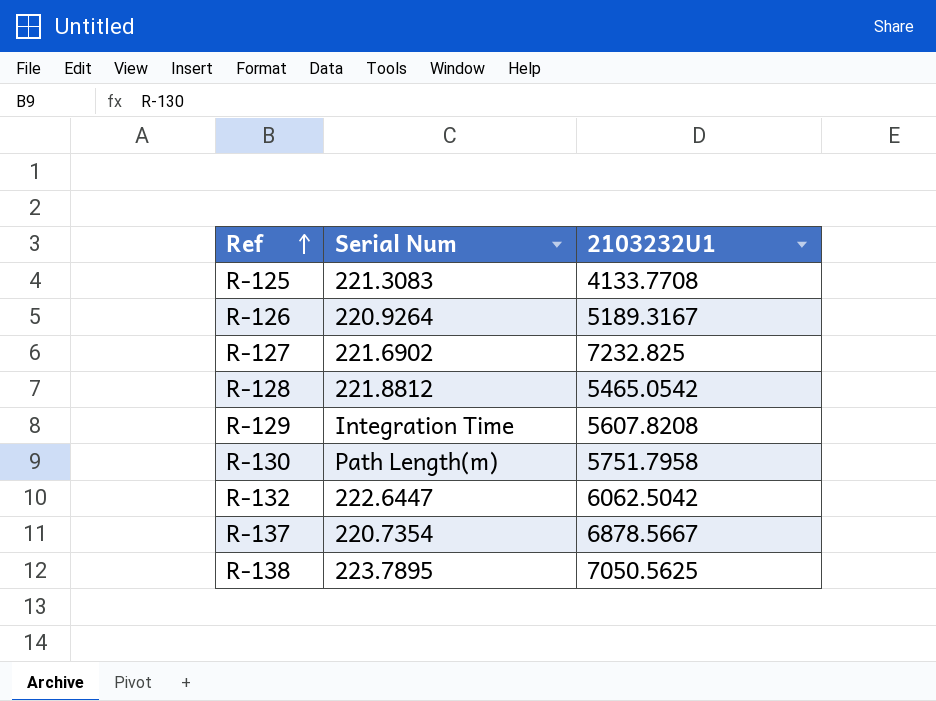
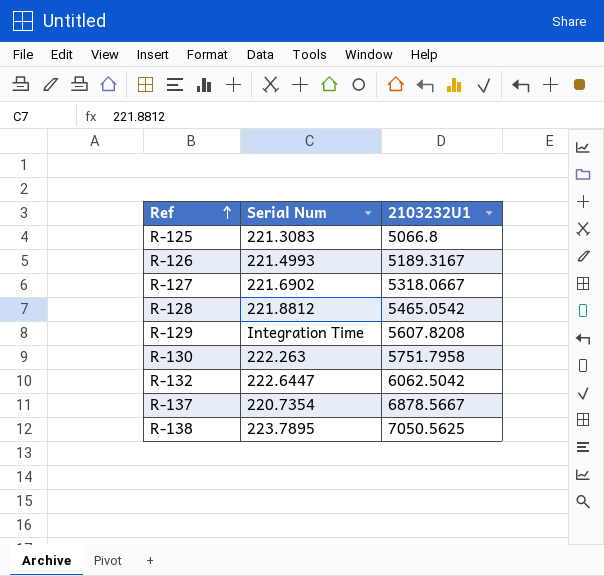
R-125 | 2103232U1: 4133.7708 -> 5066.8
R-126 | Serial Num: 220.9264 -> 221.4993
R-127 | 2103232U1: 7232.825 -> 5318.0667
R-130 | Serial Num: Path Length(m) -> 222.263

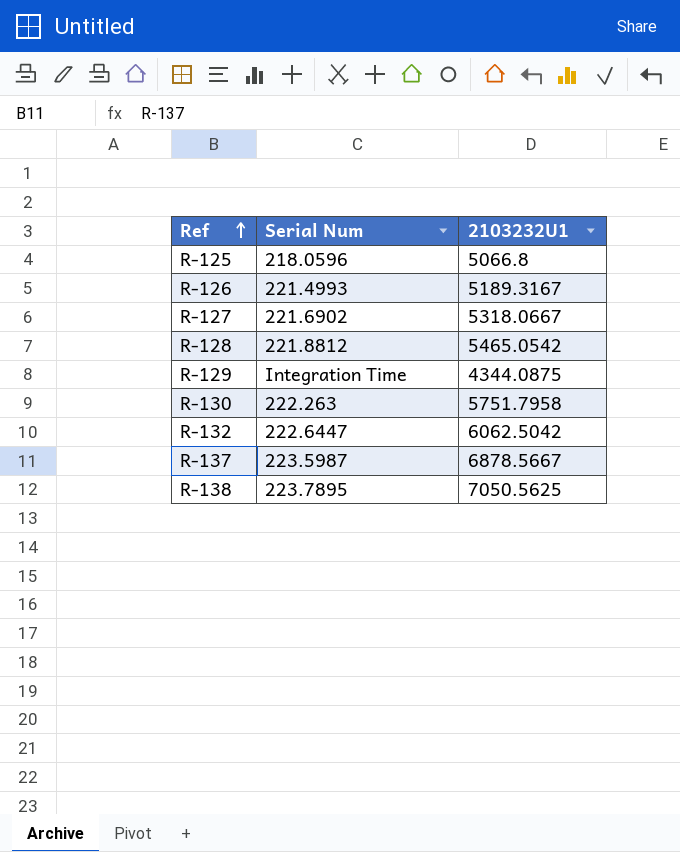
R-125 | Serial Num: 221.3083 -> 218.0596
R-129 | 2103232U1: 5607.8208 -> 4344.0875
R-137 | Serial Num: 220.7354 -> 223.5987

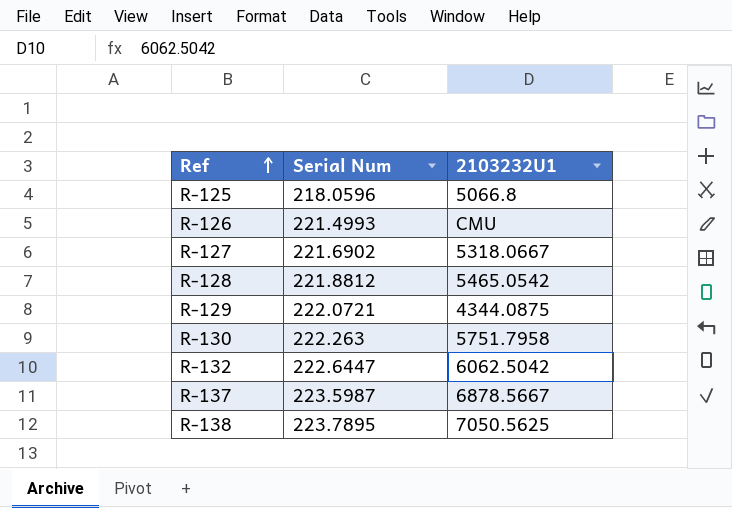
R-126 | 2103232U1: 5189.3167 -> CMU
R-129 | Serial Num: Integration Time -> 222.0721

